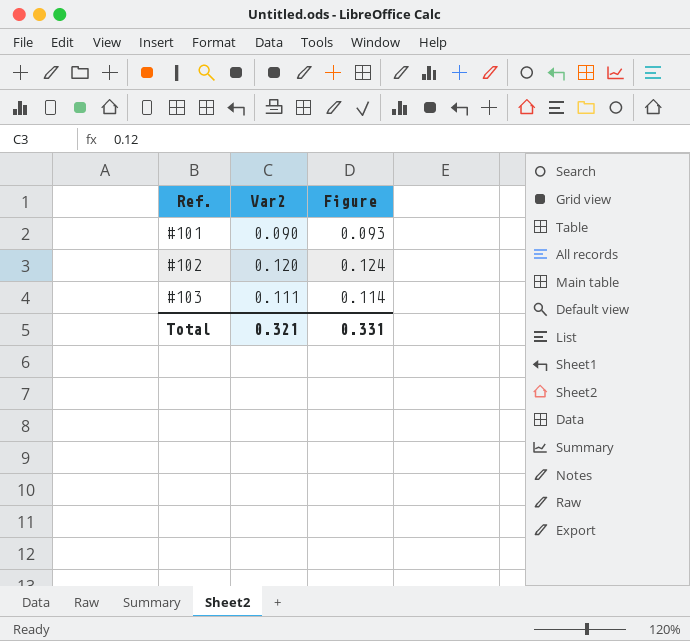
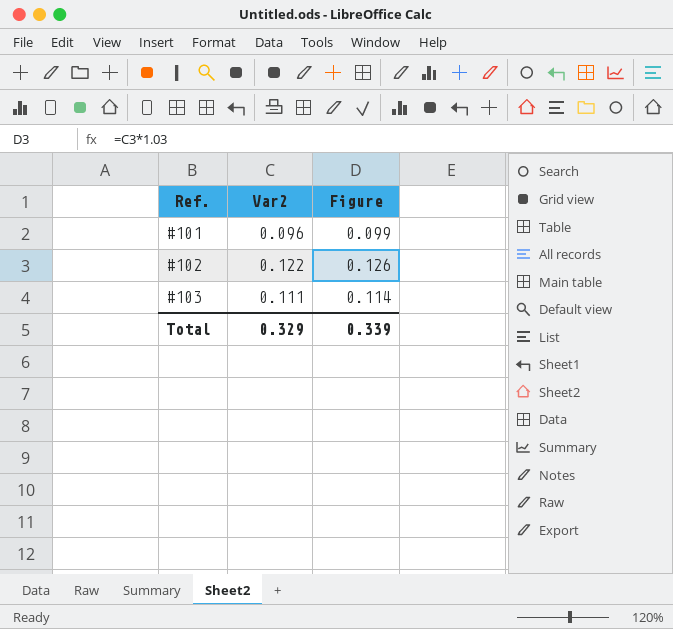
#101 | Var2: 0.090 -> 0.096
#101 | Figure: 0.093 -> 0.099
#102 | Var2: 0.120 -> 0.122
#102 | Figure: 0.124 -> 0.126
Total | Var2: 0.321 -> 0.329
Total | Figure: 0.331 -> 0.339

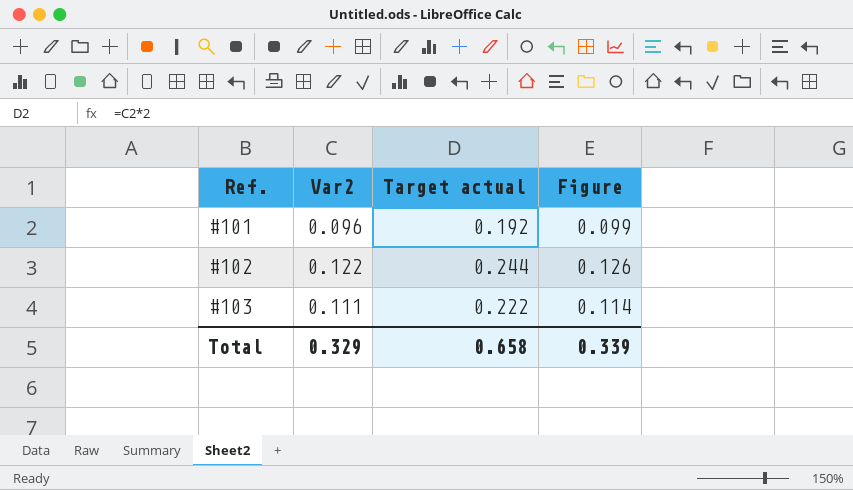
column Target actual | formula: none -> [Var2] * 2

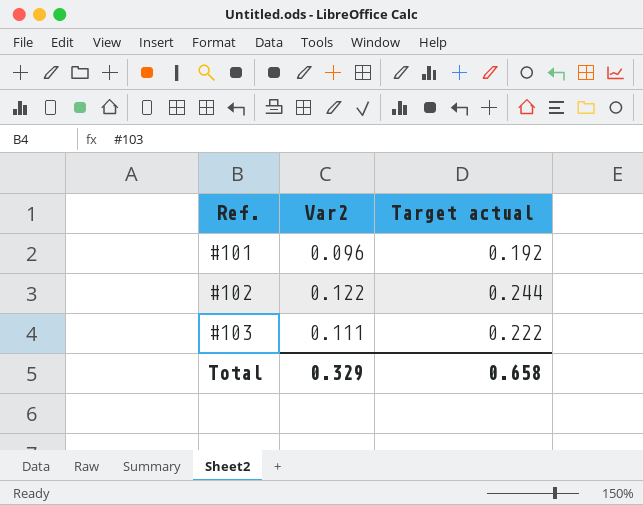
column Figure | formula: [Var2] * 1.03 -> none

